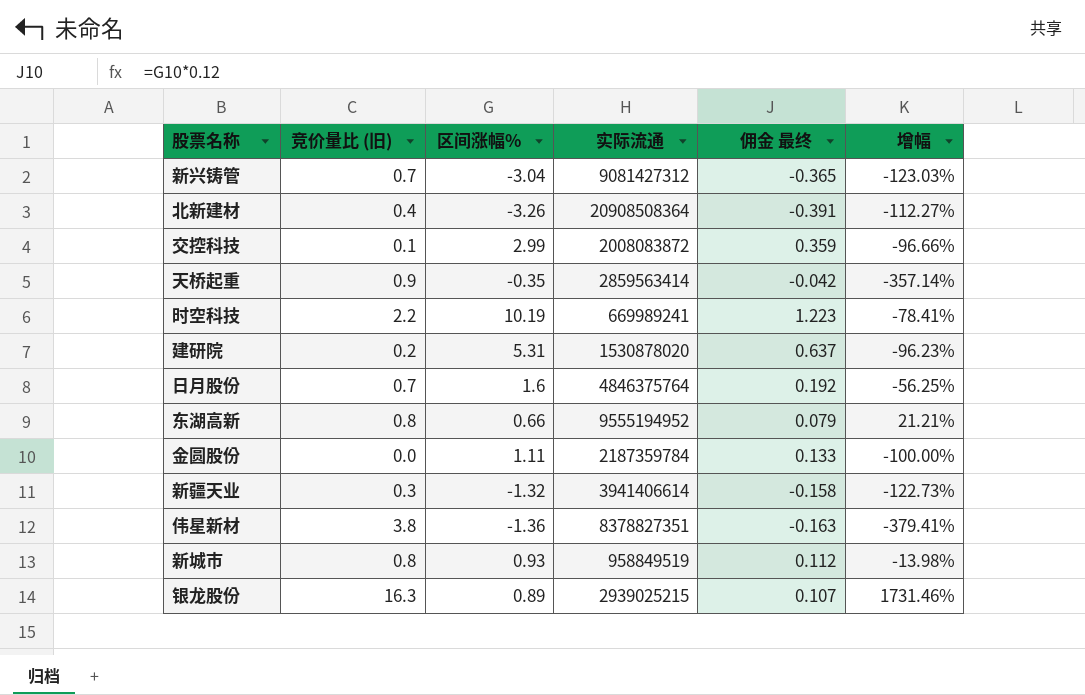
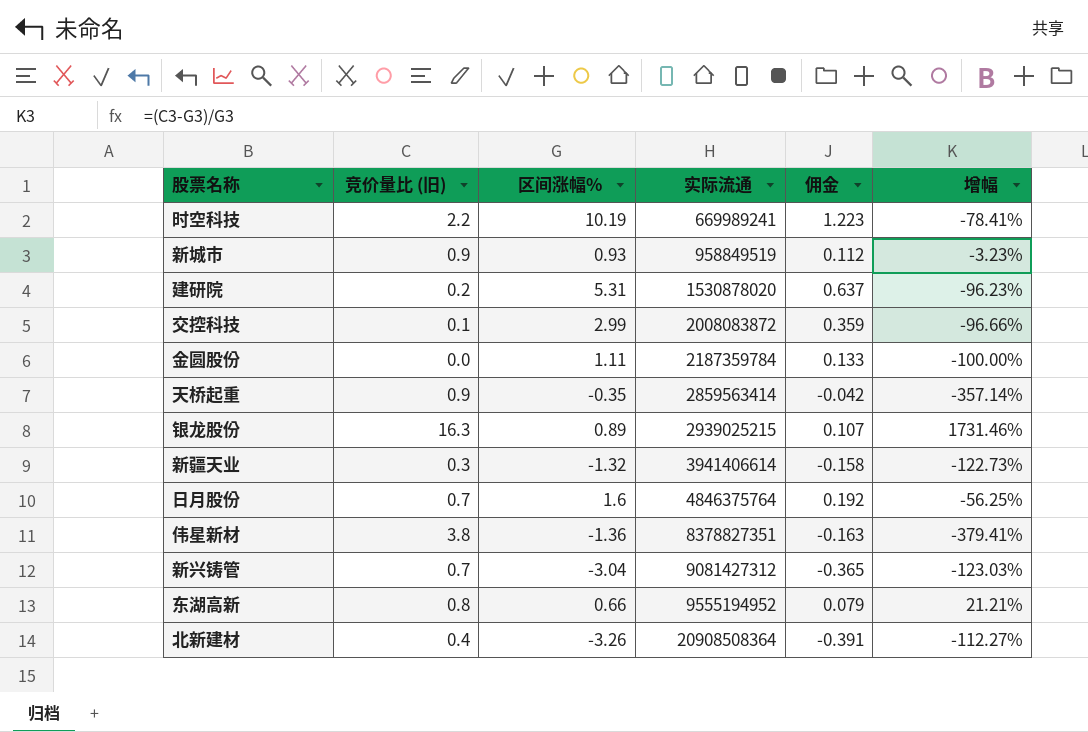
row order: none -> 实际流通 ascending
column name: 佣金 最终 -> 佣金
新城市 | 竞价量比 (旧): 0.8 -> 0.9
新城市 | 增幅: -13.98% -> -3.23%

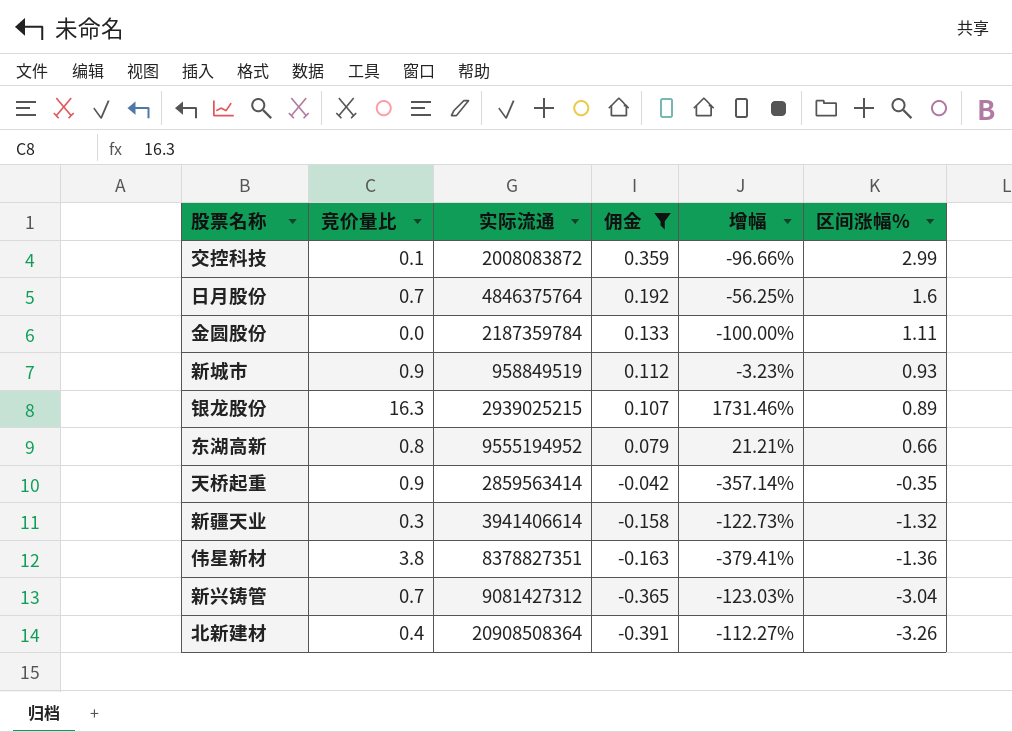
filter: none -> 佣金 <= 0.359
row order: 实际流通 ascending -> 佣金 descending
column name: 竞价量比 (旧) -> 竞价量比
column 区间涨幅% | position: 3 -> 6

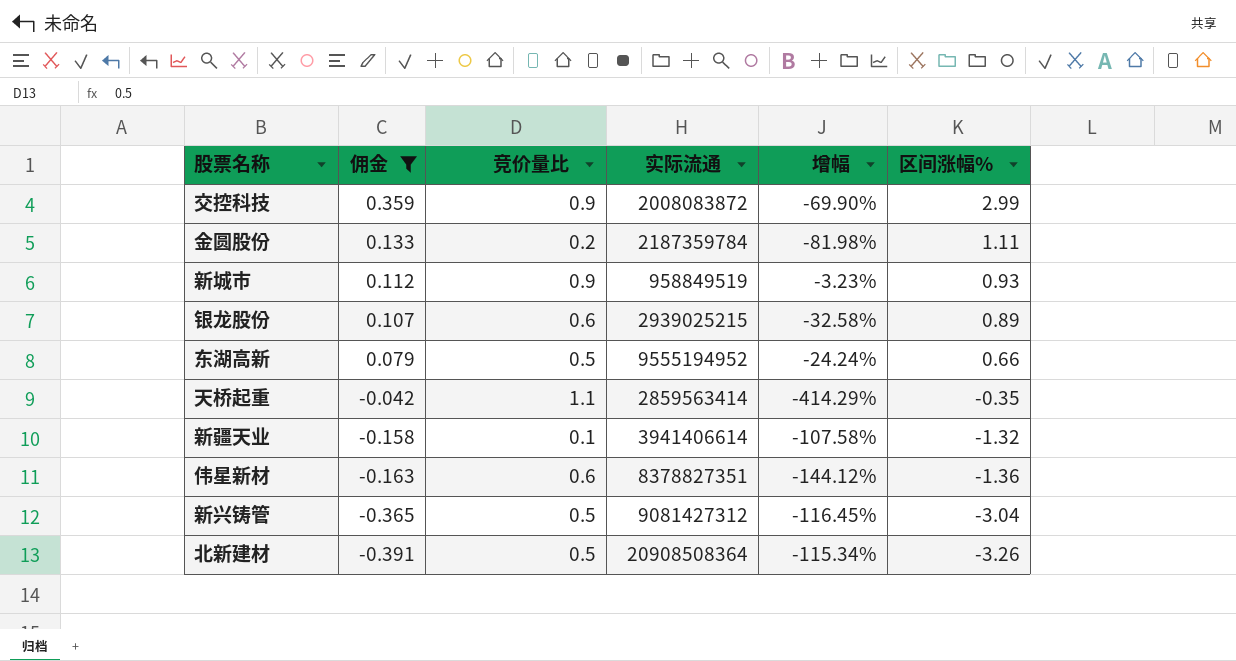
column 佣金 | position: 4 -> 2
row 日月股份: 0.7 | 4846375764 | 0.192 | -56.25% | 1.6 -> none
交控科技 | 竞价量比: 0.1 -> 0.9
交控科技 | 增幅: -96.66% -> -69.90%
金圆股份 | 竞价量比: 0.0 -> 0.2
金圆股份 | 增幅: -100.00% -> -81.98%
银龙股份 | 竞价量比: 16.3 -> 0.6
银龙股份 | 增幅: 1731.46% -> -32.58%
东湖高新 | 竞价量比: 0.8 -> 0.5
东湖高新 | 增幅: 21.21% -> -24.24%
天桥起重 | 竞价量比: 0.9 -> 1.1
天桥起重 | 增幅: -357.14% -> -414.29%
新疆天业 | 竞价量比: 0.3 -> 0.1
新疆天业 | 增幅: -122.73% -> -107.58%
伟星新材 | 竞价量比: 3.8 -> 0.6
伟星新材 | 增幅: -379.41% -> -144.12%
新兴铸管 | 竞价量比: 0.7 -> 0.5
新兴铸管 | 增幅: -123.03% -> -116.45%
北新建材 | 竞价量比: 0.4 -> 0.5
北新建材 | 增幅: -112.27% -> -115.34%

